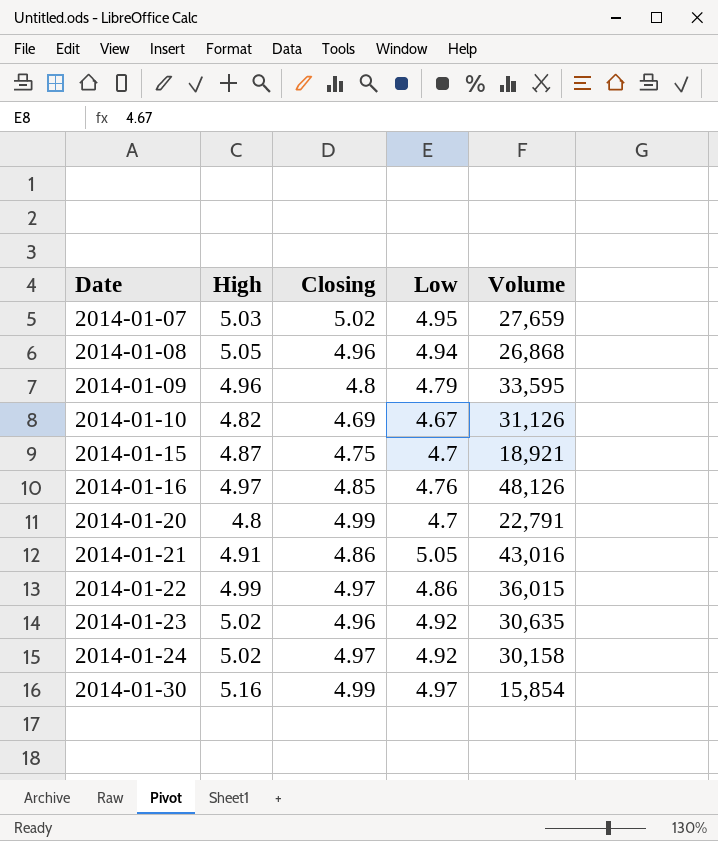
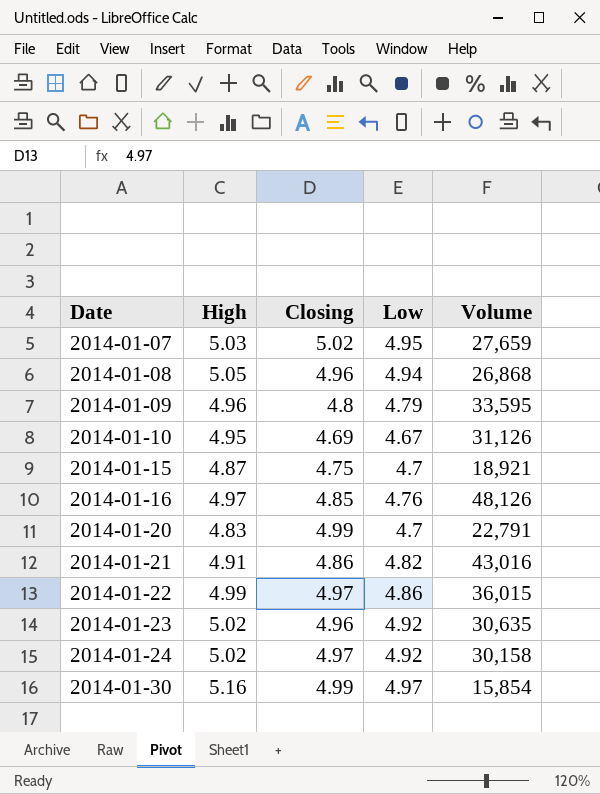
2014-01-10 | High: 4.82 -> 4.95
2014-01-20 | High: 4.8 -> 4.83
2014-01-21 | Low: 5.05 -> 4.82

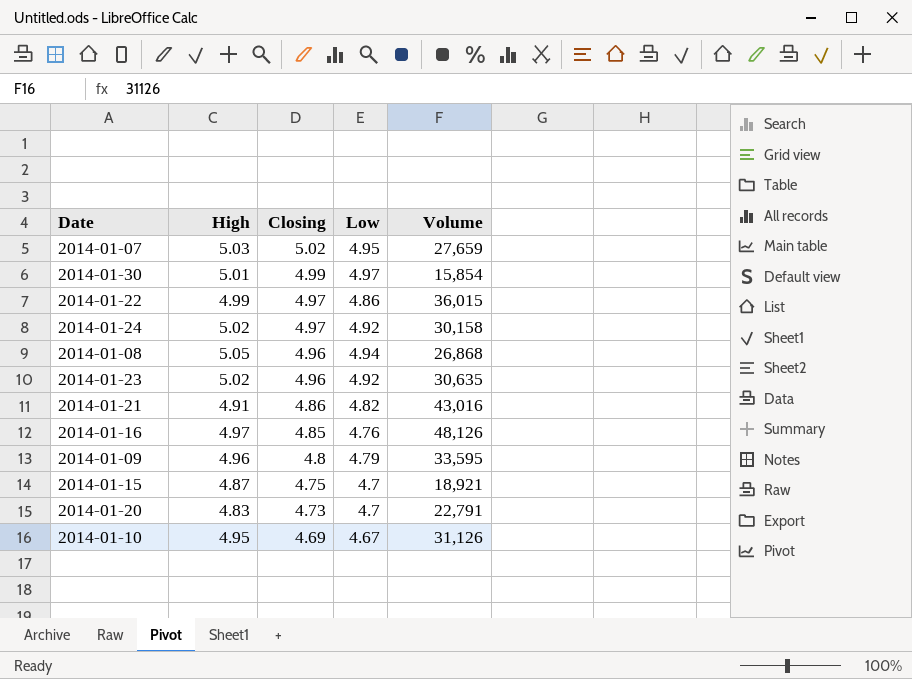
row order: Date ascending -> Closing descending
2014-01-30 | High: 5.16 -> 5.01
2014-01-20 | Closing: 4.99 -> 4.73

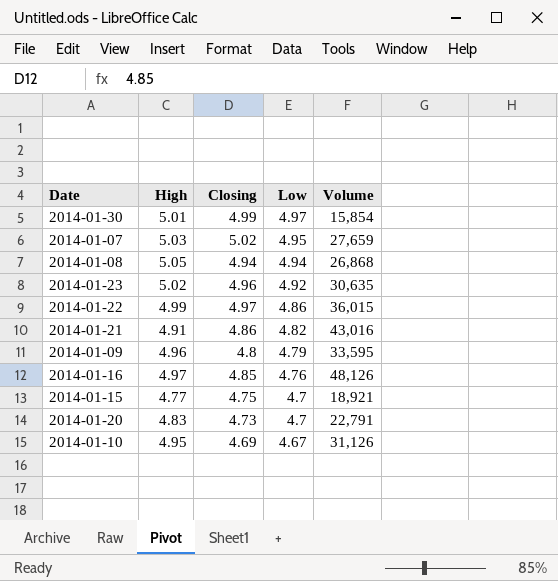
row order: Closing descending -> Low descending
row 2014-01-24: 5.02 | 4.97 | 4.92 | 30,158 -> none
2014-01-08 | Closing: 4.96 -> 4.94
2014-01-15 | High: 4.87 -> 4.77

